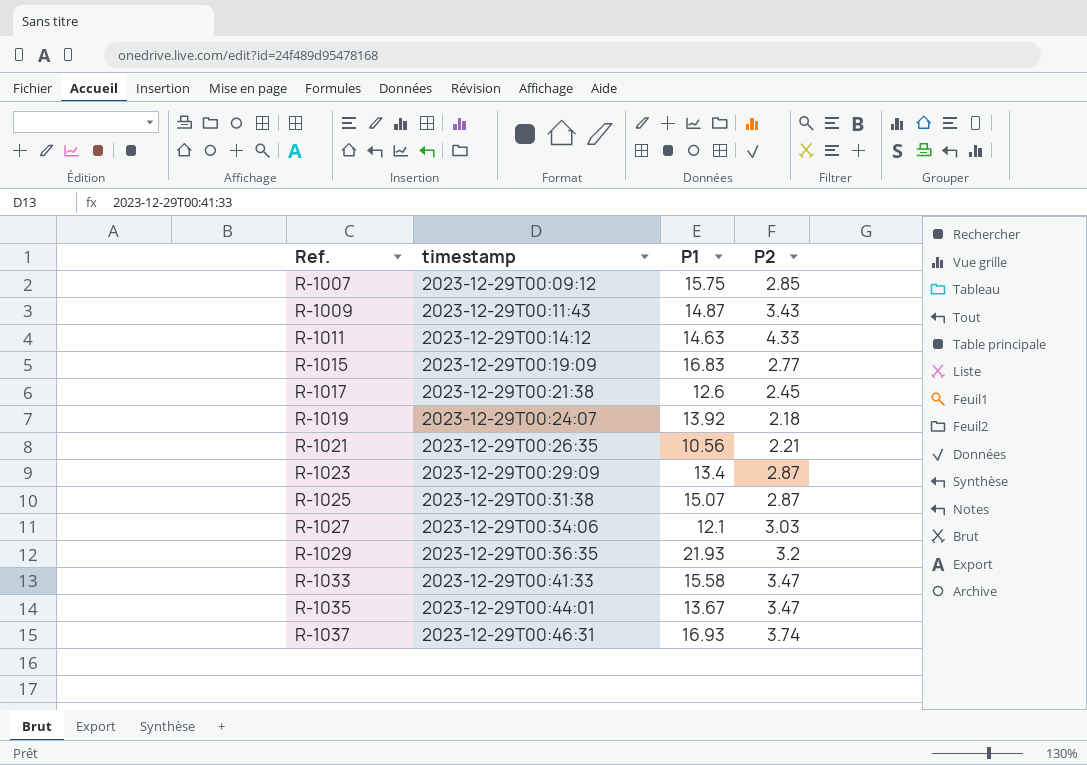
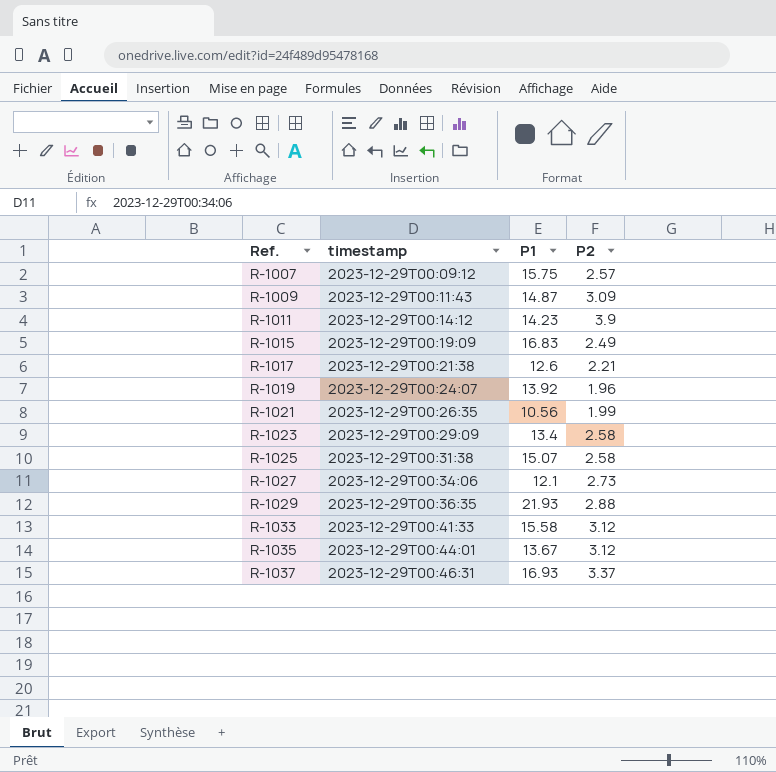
R-1007 | P2: 2.85 -> 2.57
R-1009 | P2: 3.43 -> 3.09
R-1011 | P1: 14.63 -> 14.23
R-1011 | P2: 4.33 -> 3.9
R-1015 | P2: 2.77 -> 2.49
R-1017 | P2: 2.45 -> 2.21
R-1019 | P2: 2.18 -> 1.96
R-1021 | P2: 2.21 -> 1.99
R-1023 | P2: 2.87 -> 2.58
R-1025 | P2: 2.87 -> 2.58
R-1027 | P2: 3.03 -> 2.73
R-1029 | P2: 3.2 -> 2.88
R-1033 | P2: 3.47 -> 3.12
R-1035 | P2: 3.47 -> 3.12
R-1037 | P2: 3.74 -> 3.37

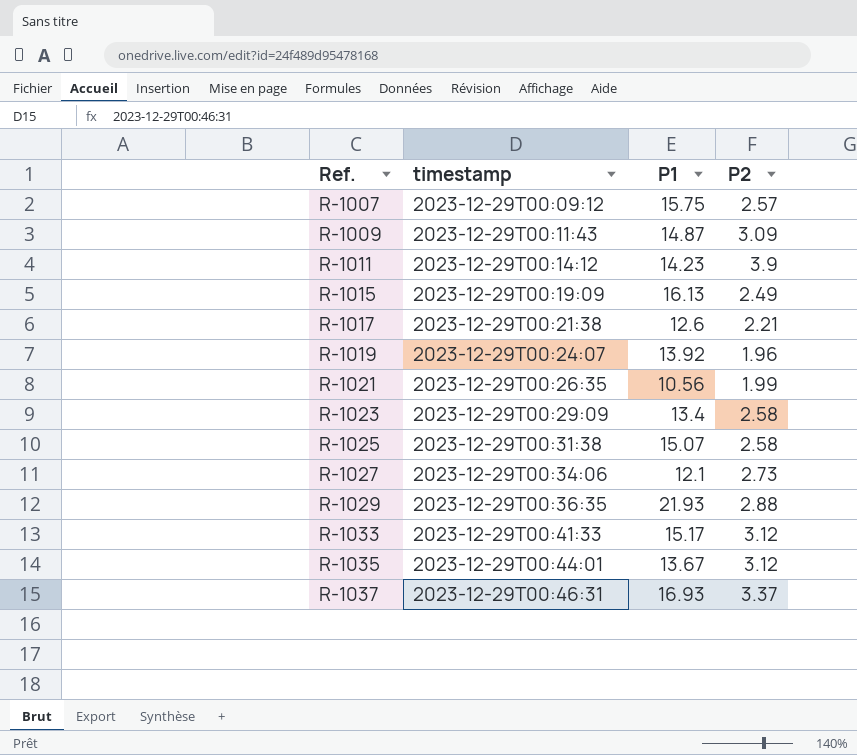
R-1015 | P1: 16.83 -> 16.13
R-1033 | P1: 15.58 -> 15.17

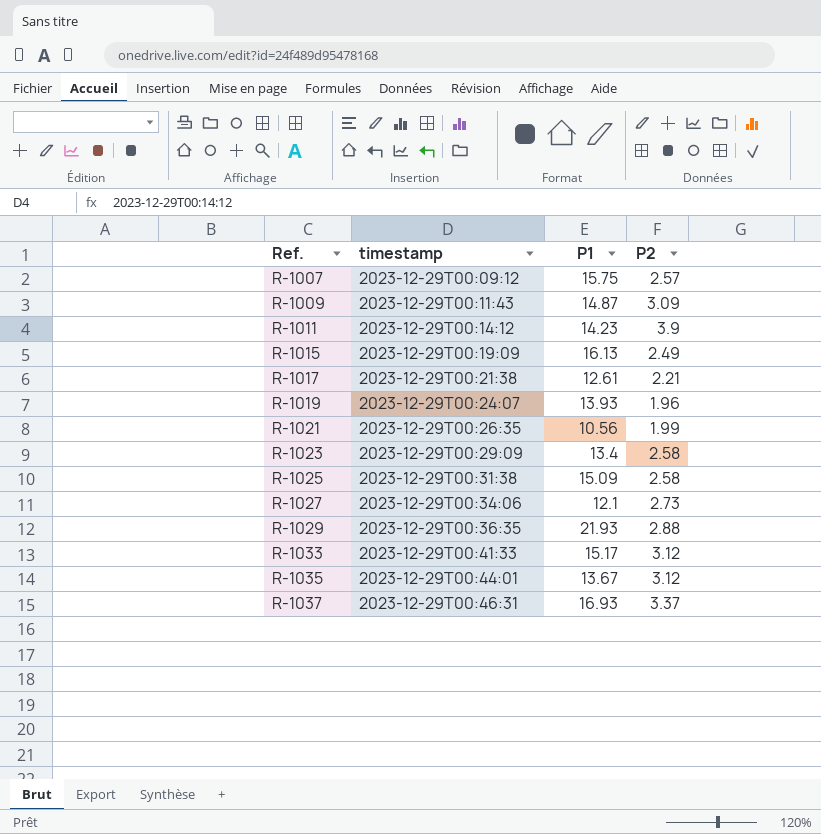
R-1017 | P1: 12.6 -> 12.61
R-1019 | P1: 13.92 -> 13.93
R-1025 | P1: 15.07 -> 15.09

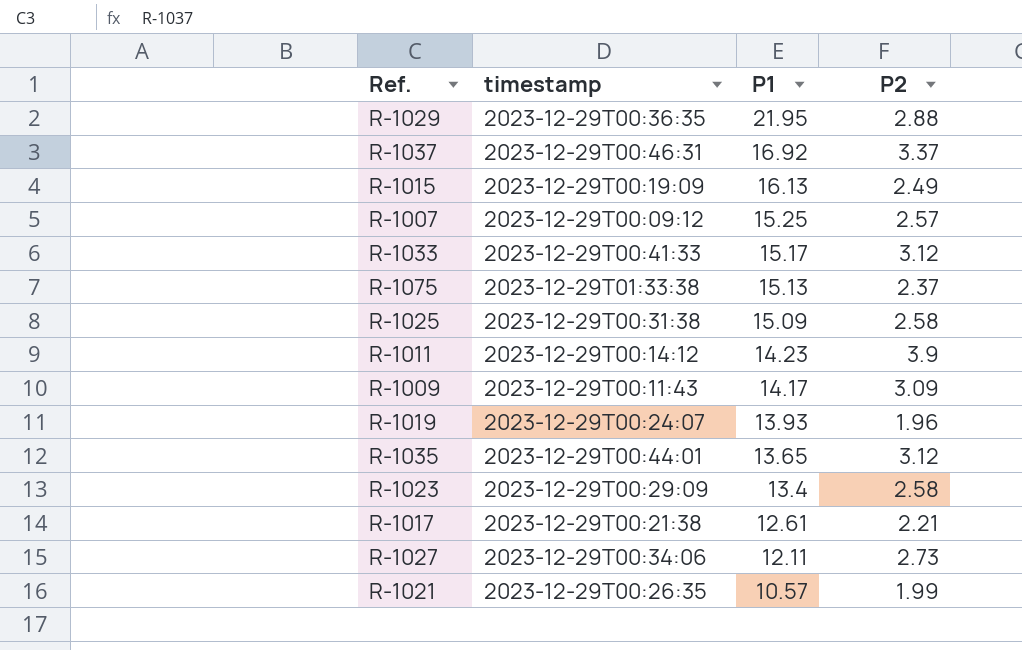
row order: Ref. ascending -> P1 descending
R-1029 | P1: 21.93 -> 21.95
R-1037 | P1: 16.93 -> 16.92
R-1007 | P1: 15.75 -> 15.25
row R-1075: none -> 2023-12-29T01:33:38 | 15.13 | 2.37
R-1009 | P1: 14.87 -> 14.17
R-1035 | P1: 13.67 -> 13.65
R-1027 | P1: 12.1 -> 12.11
R-1021 | P1: 10.56 -> 10.57

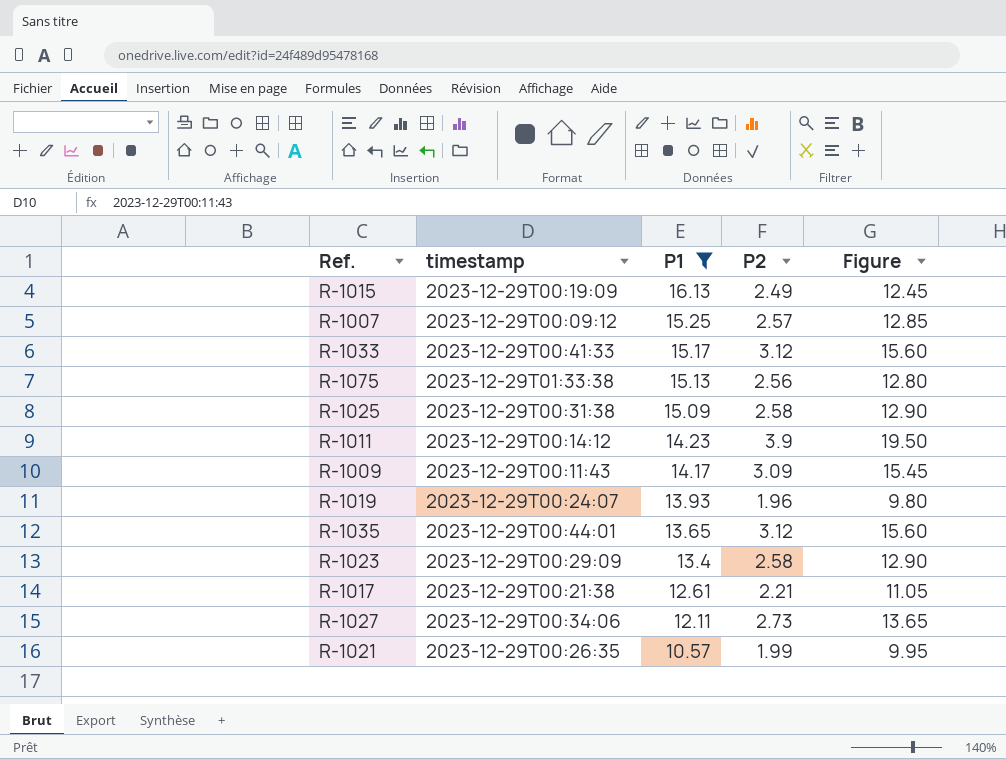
filter: none -> P1 <= 16.13
column Figure | formula: none -> [P2] * 5
R-1075 | P2: 2.37 -> 2.56

